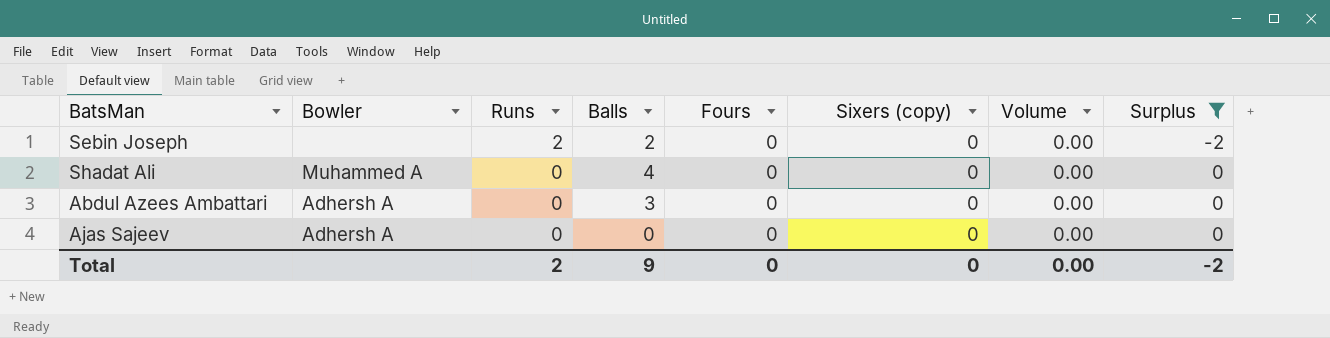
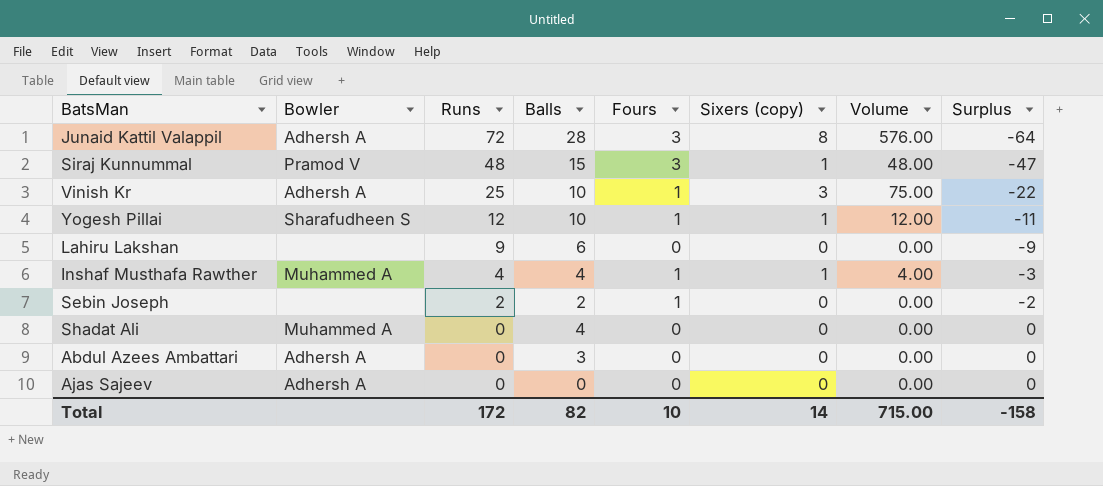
filter: Surplus >= -2 -> none
Sebin Joseph | Fours: 0 -> 1
Total | Runs: 2 -> 172
Total | Balls: 9 -> 82
Total | Fours: 0 -> 10
Total | Sixers (copy): 0 -> 14
Total | Volume: 0.00 -> 715.00
Total | Surplus: -2 -> -158

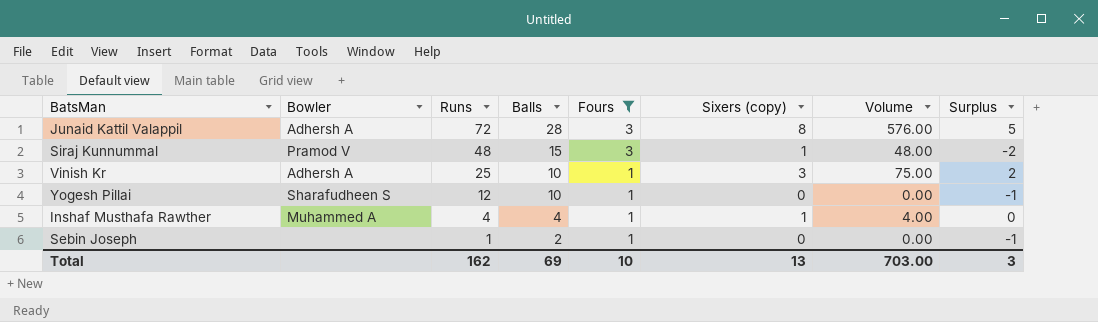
filter: none -> Fours != 0
column Surplus | formula: [Sixers (copy)] - [Runs] -> [Sixers (copy)] - [Fours]
Yogesh Pillai | Sixers (copy): 1 -> 0
Yogesh Pillai | Volume: 12.00 -> 0.00
Sebin Joseph | Runs: 2 -> 1
Total | Runs: 172 -> 162
Total | Balls: 82 -> 69
Total | Sixers (copy): 14 -> 13
Total | Volume: 715.00 -> 703.00
Total | Surplus: -158 -> 3

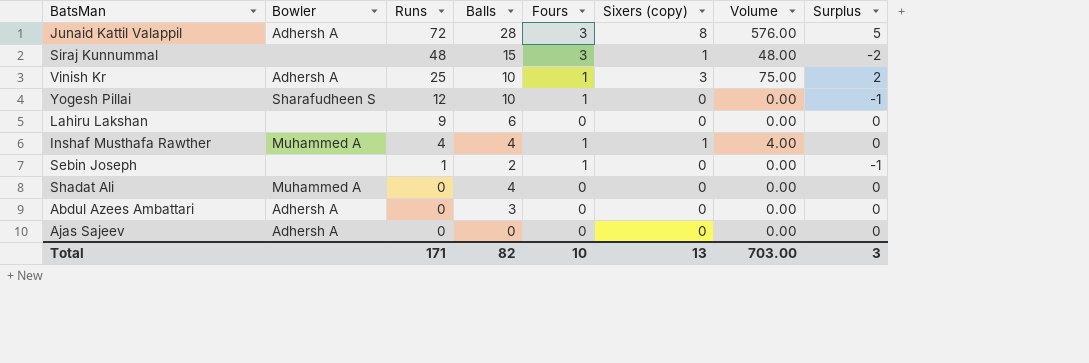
filter: Fours != 0 -> none
Siraj Kunnummal | Bowler: Pramod V -> none
Total | Runs: 162 -> 171
Total | Balls: 69 -> 82

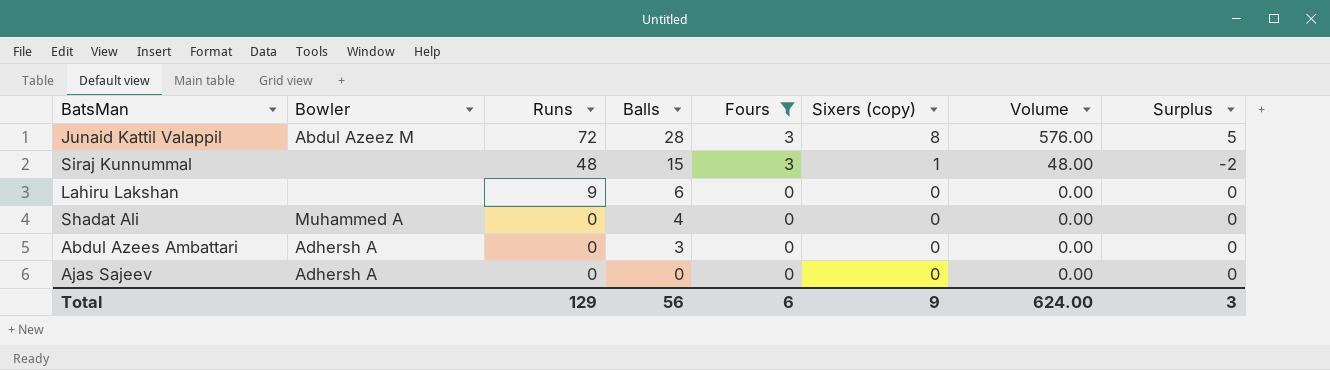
filter: none -> Fours != 1
Junaid Kattil Valappil | Bowler: Adhersh A -> Abdul Azeez M
Total | Runs: 171 -> 129
Total | Balls: 82 -> 56
Total | Fours: 10 -> 6
Total | Sixers (copy): 13 -> 9
Total | Volume: 703.00 -> 624.00

